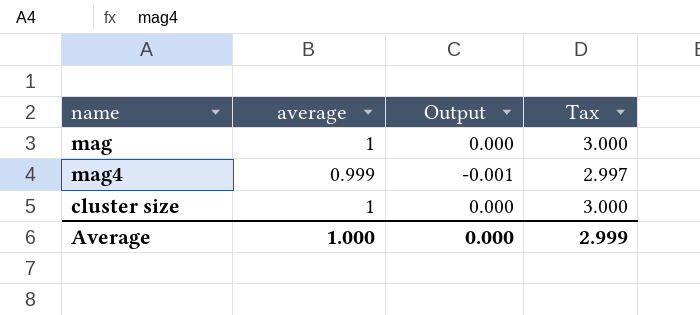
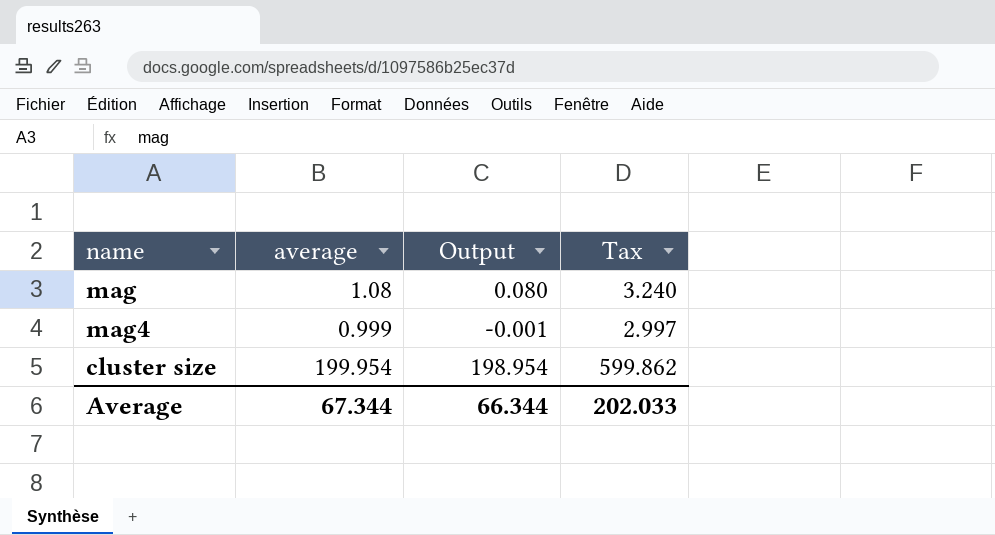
mag | average: 1 -> 1.08
mag | Output: 0.000 -> 0.080
mag | Tax: 3.000 -> 3.240
cluster size | average: 1 -> 199.954
cluster size | Output: 0.000 -> 198.954
cluster size | Tax: 3.000 -> 599.862
Average | average: 1.000 -> 67.344
Average | Output: 0.000 -> 66.344
Average | Tax: 2.999 -> 202.033

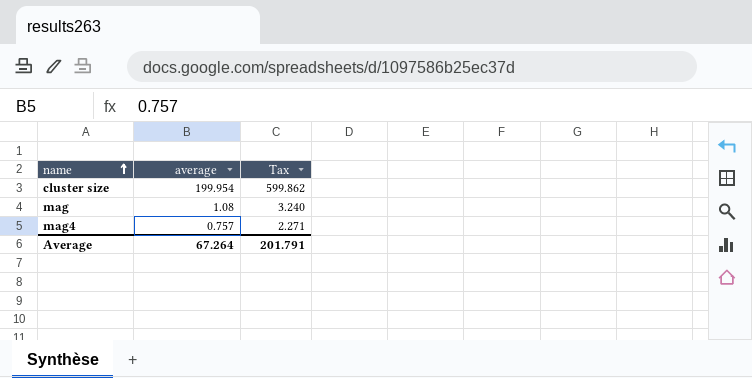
row order: none -> name ascending
column Output | formula: [average] - 1 -> none
mag4 | average: 0.999 -> 0.757
mag4 | Tax: 2.997 -> 2.271
Average | average: 67.344 -> 67.264
Average | Tax: 202.033 -> 201.791

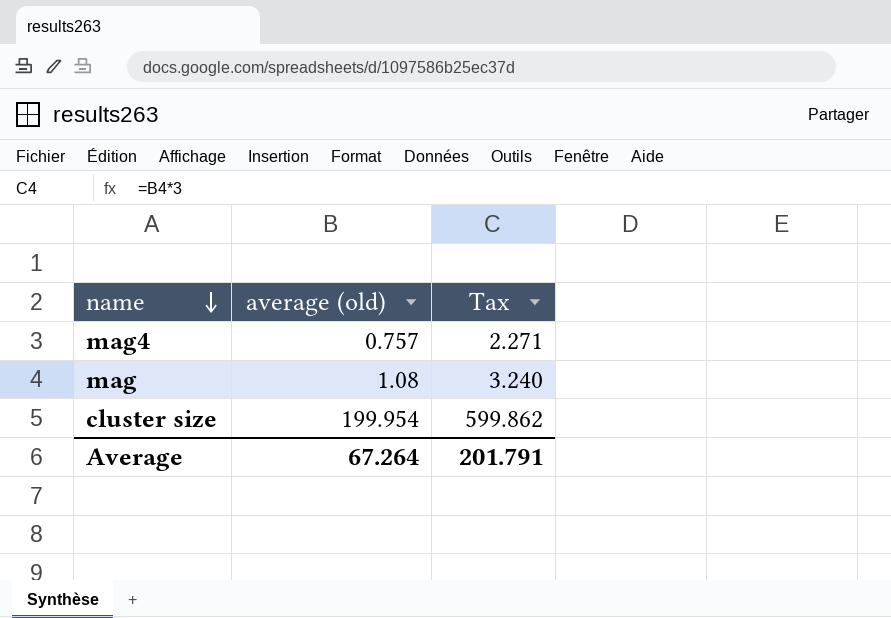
row order: name ascending -> name descending
column name: average -> average (old)

